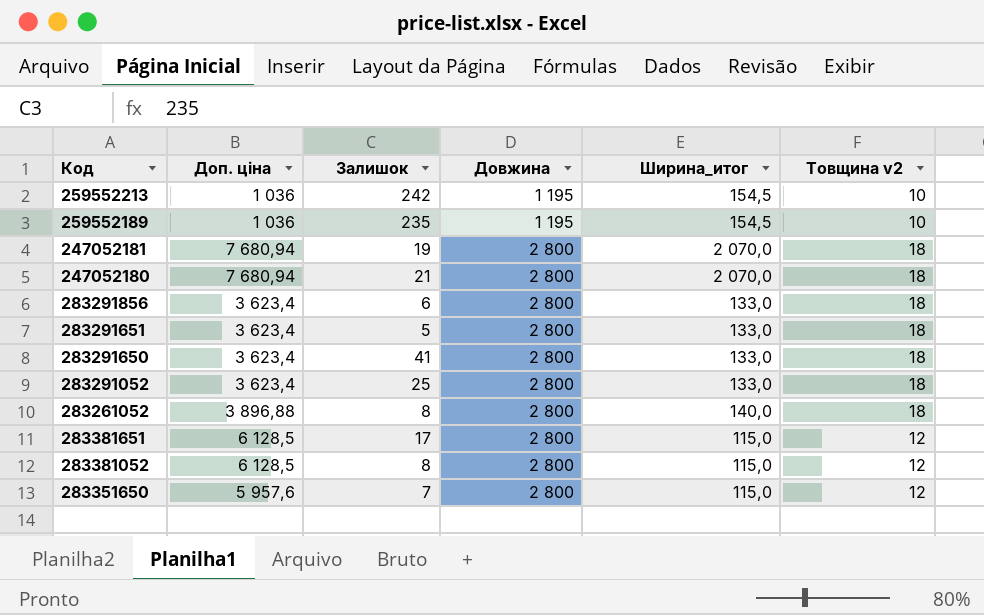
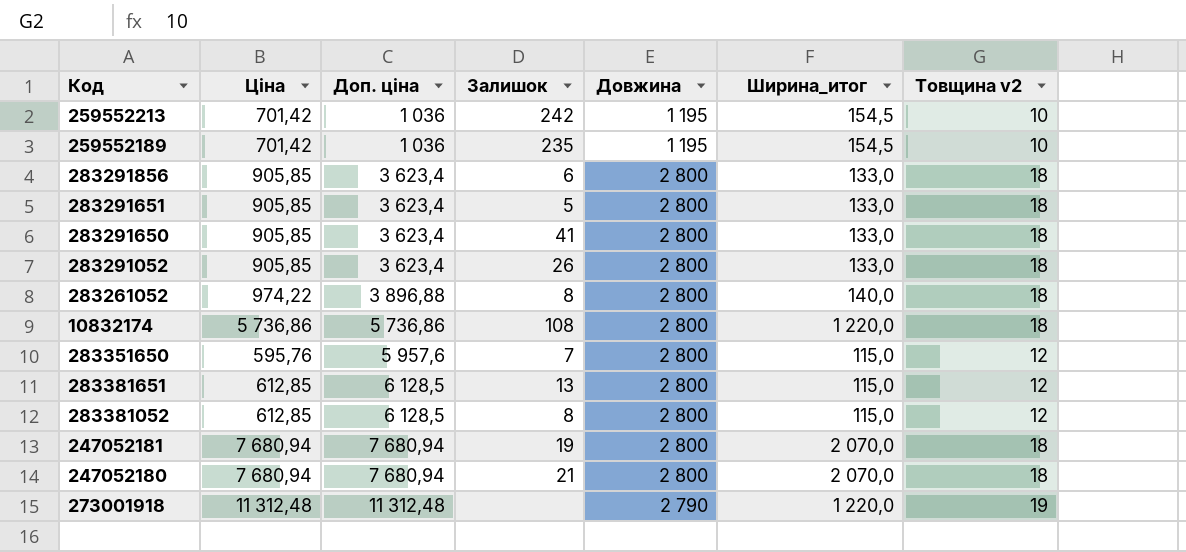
row order: Довжина ascending -> Доп. ціна ascending
column Ціна | position: none -> 2
283291052 | Залишок: 25 -> 26
row 10832174: none -> 5 736,86 | 5 736,86 | 108 | 2 800 | 1 220,0 | 18
283381651 | Залишок: 17 -> 13
row 273001918: none -> 11 312,48 | 11 312,48 | none | 2 790 | 1 220,0 | 19

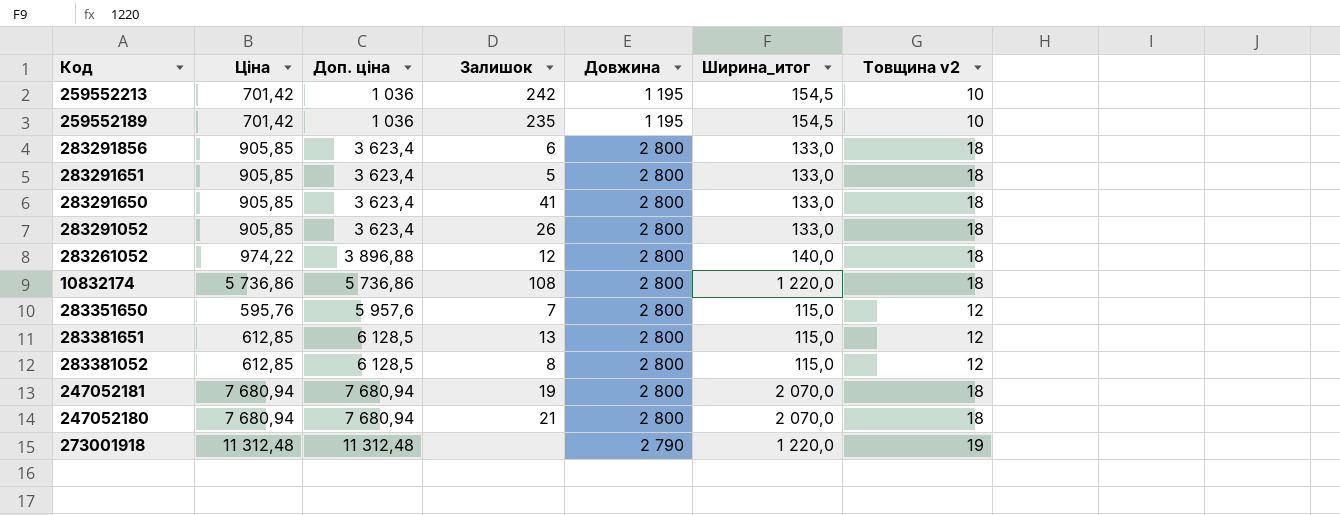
283261052 | Залишок: 8 -> 12

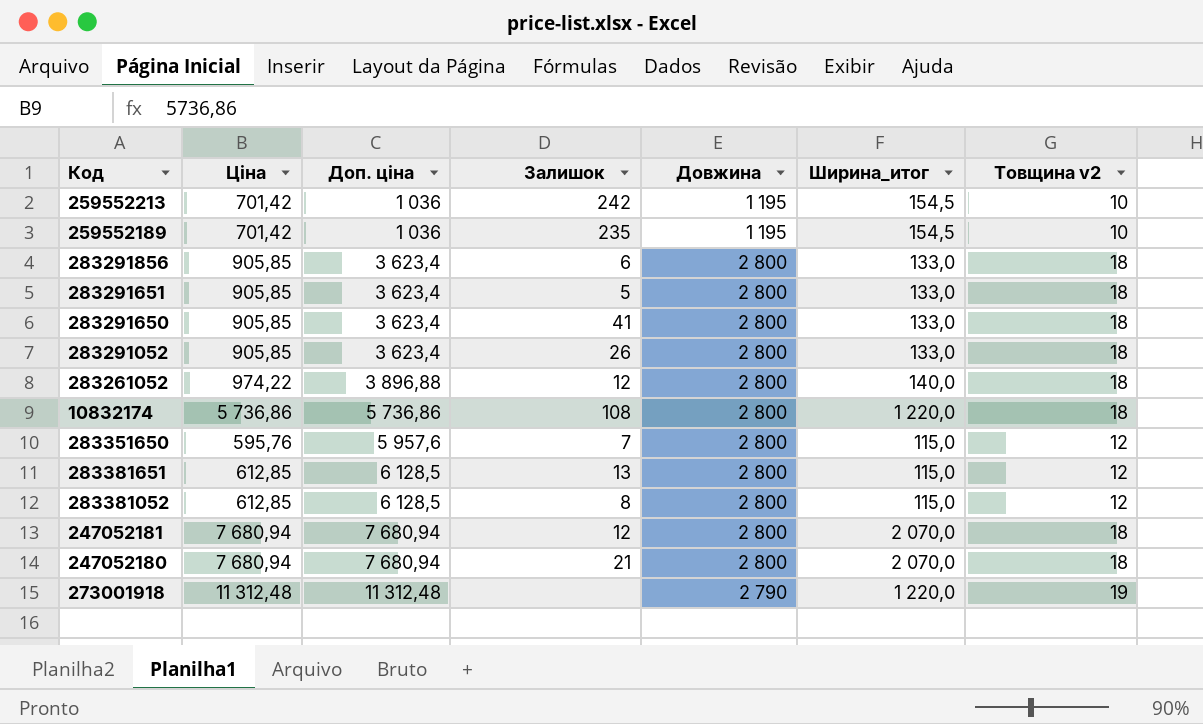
247052181 | Залишок: 19 -> 12

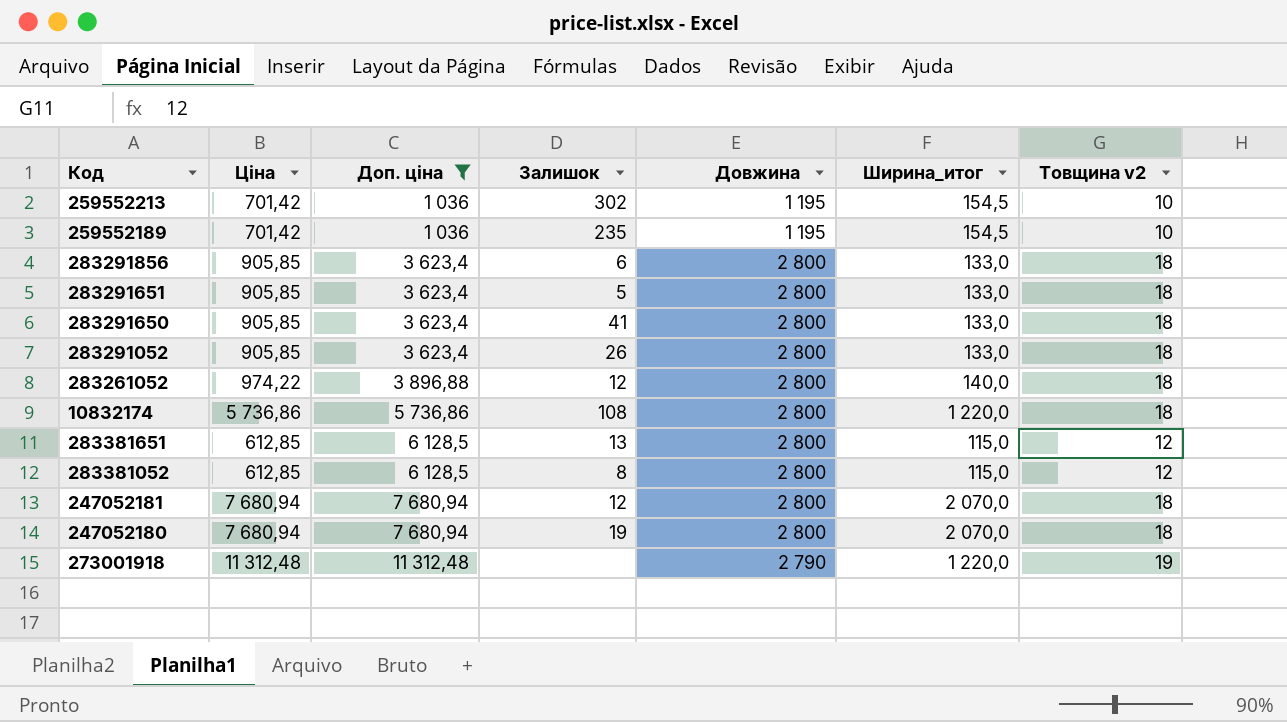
filter: none -> Доп. ціна != 5 957,6
259552213 | Залишок: 242 -> 302
247052180 | Залишок: 21 -> 19

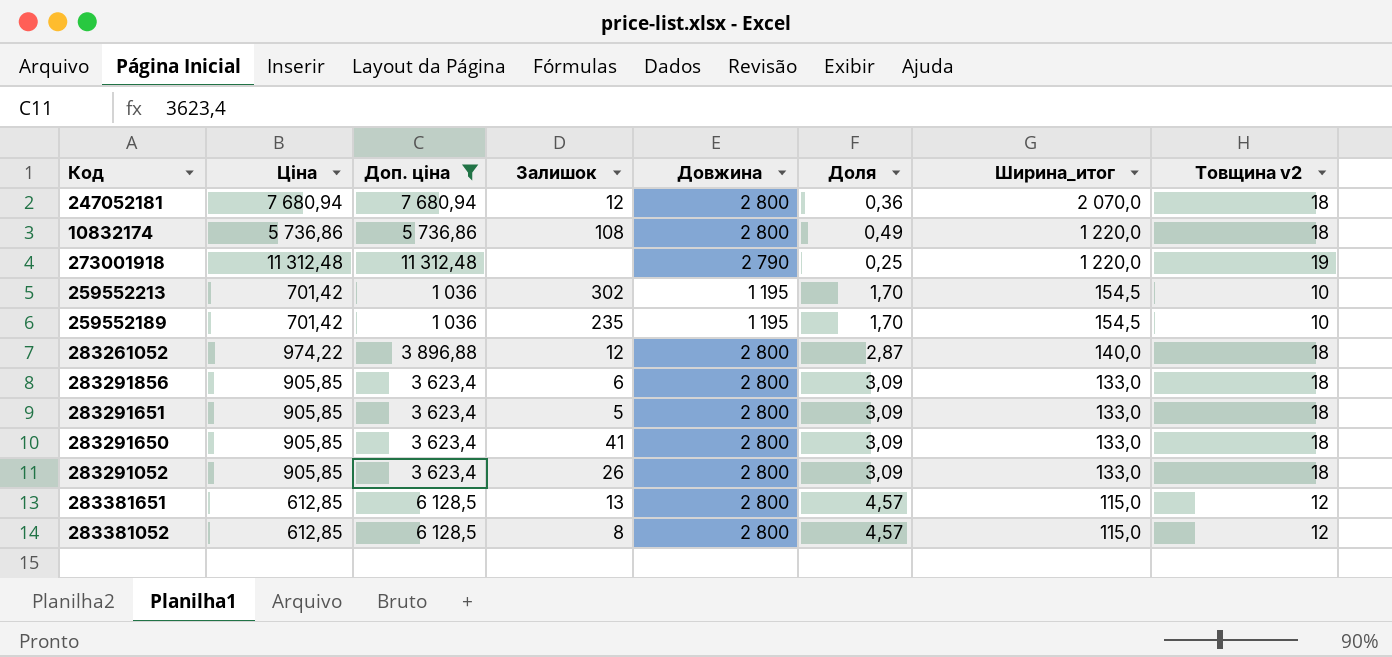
row order: Доп. ціна ascending -> Ширина_итог descending
column Доля | formula: none -> [Довжина] / [Ціна]
row 247052180: 7 680,94 | 7 680,94 | 19 | 2 800 | 2 070,0 | 18 -> none

